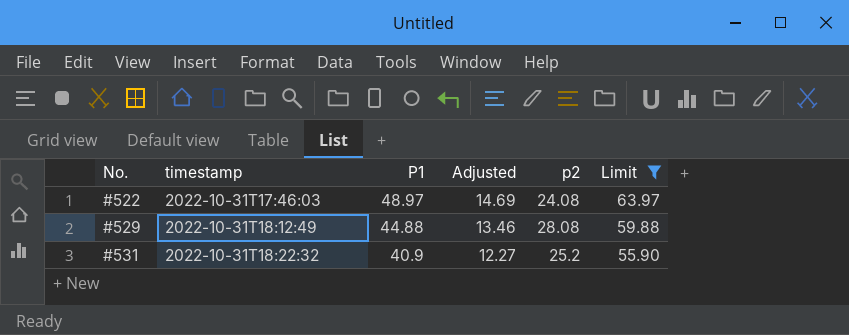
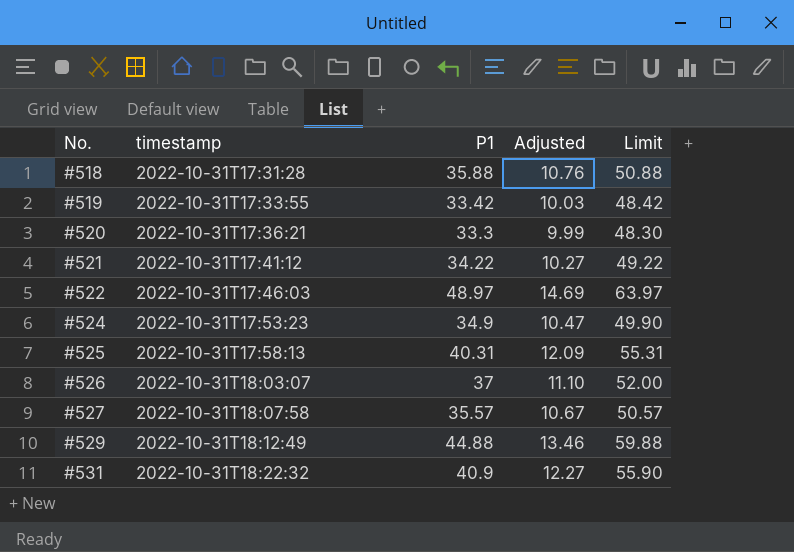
filter: Limit >= 55.90 -> none
column p2 | position: 5 -> none

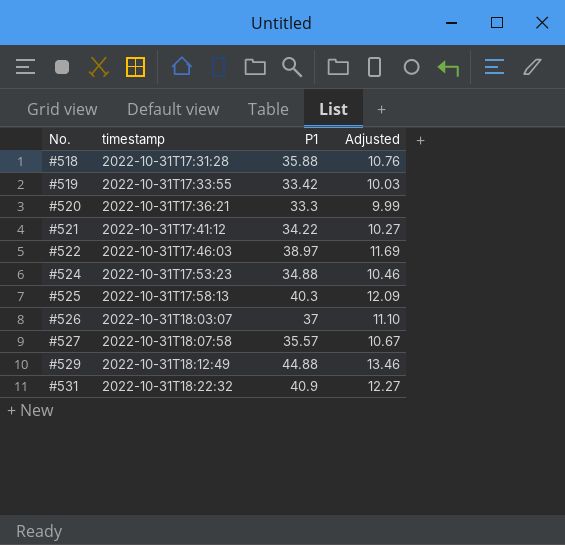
column Limit | formula: [P1] + 15 -> none
#522 | P1: 48.97 -> 38.97
#522 | Adjusted: 14.69 -> 11.69
#524 | P1: 34.9 -> 34.88
#524 | Adjusted: 10.47 -> 10.46
#525 | P1: 40.31 -> 40.3

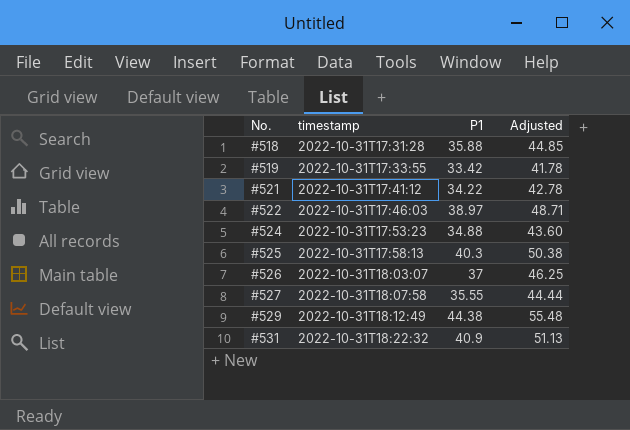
column Adjusted | formula: [P1] * 0.3 -> [P1] * 1.25
row #520: 2022-10-31T17:36:21 | 33.3 | 9.99 -> none
#527 | P1: 35.57 -> 35.55
#529 | P1: 44.88 -> 44.38

